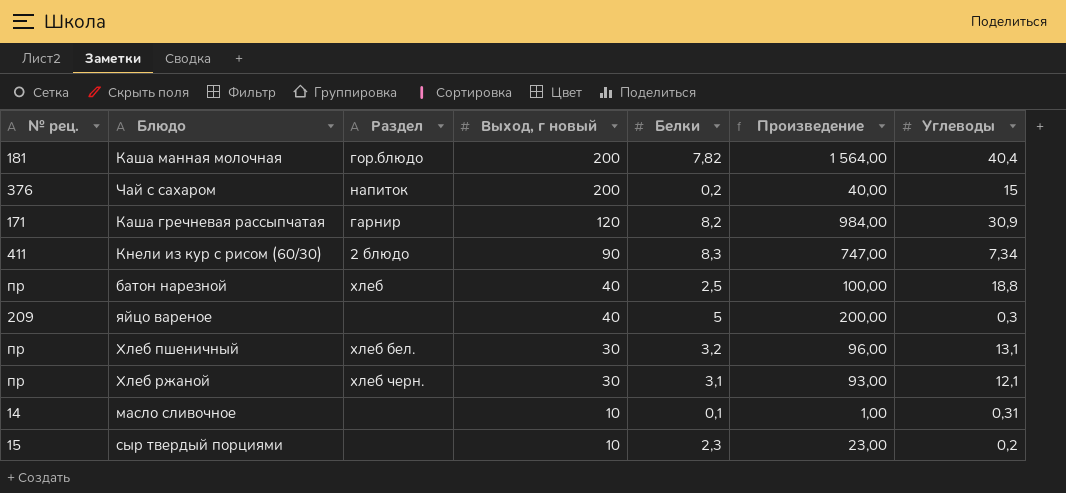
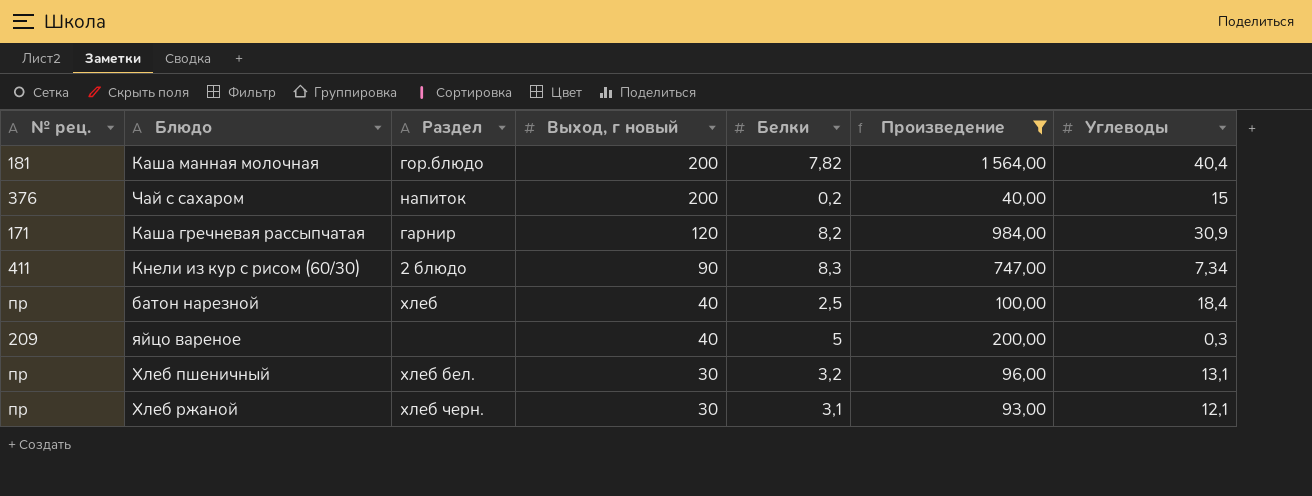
filter: none -> Произведение >= 40,00
батон нарезной | Углеводы: 18,8 -> 18,4

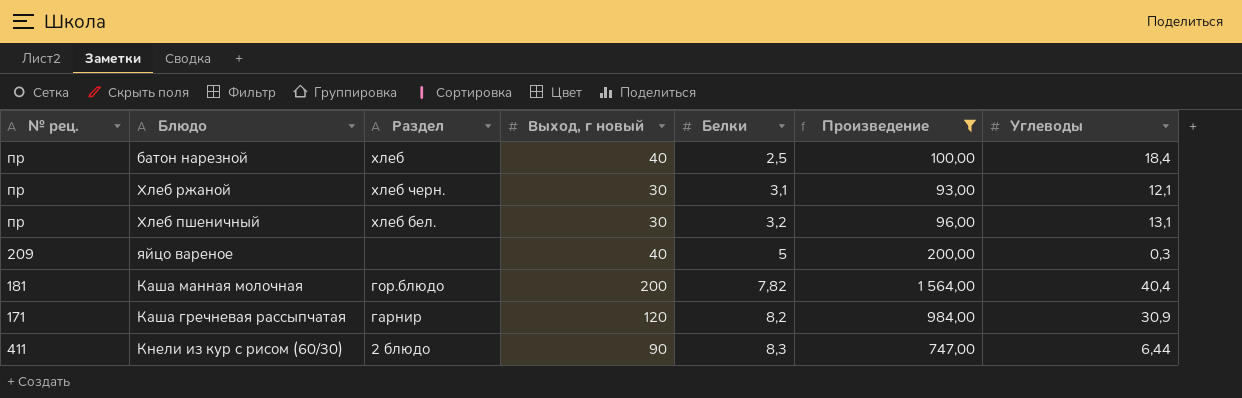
row order: Выход, г новый descending -> Белки ascending
row Чай с сахаром: 376 | напиток | 200 | 0,2 | 40,00 | 15 -> none
Кнели из кур с рисом (60/30) | Углеводы: 7,34 -> 6,44

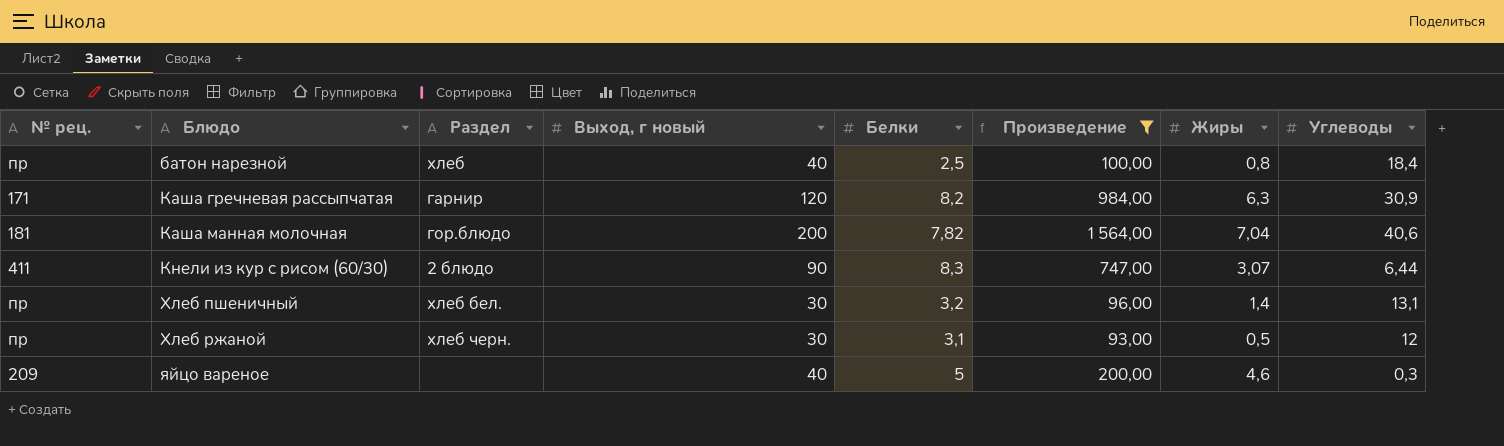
row order: Белки ascending -> Блюдо ascending
column Жиры | position: none -> 7
Каша манная молочная | Углеводы: 40,4 -> 40,6
Хлеб ржаной | Углеводы: 12,1 -> 12

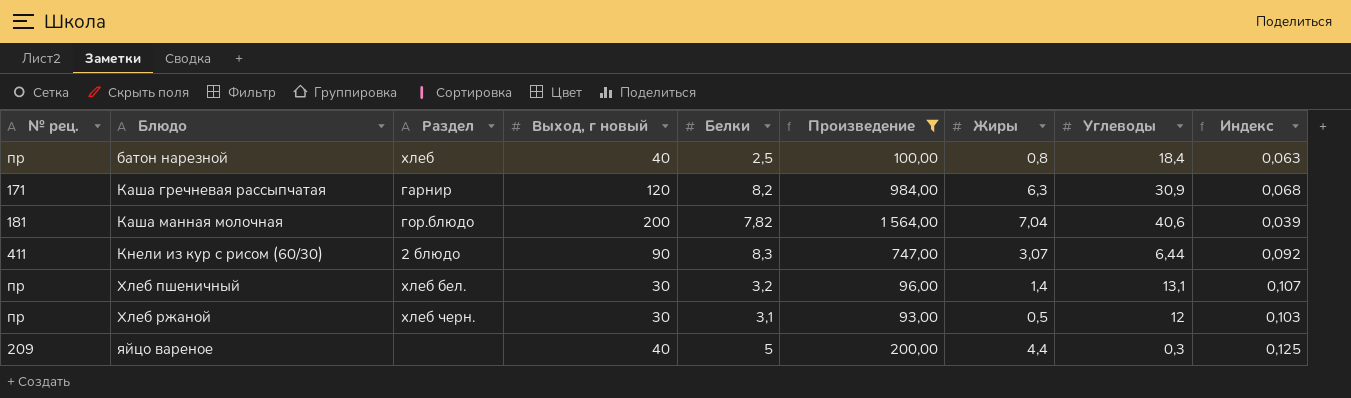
column Индекс | formula: none -> [Белки] / [Выход, г новый]
яйцо вареное | Жиры: 4,6 -> 4,4

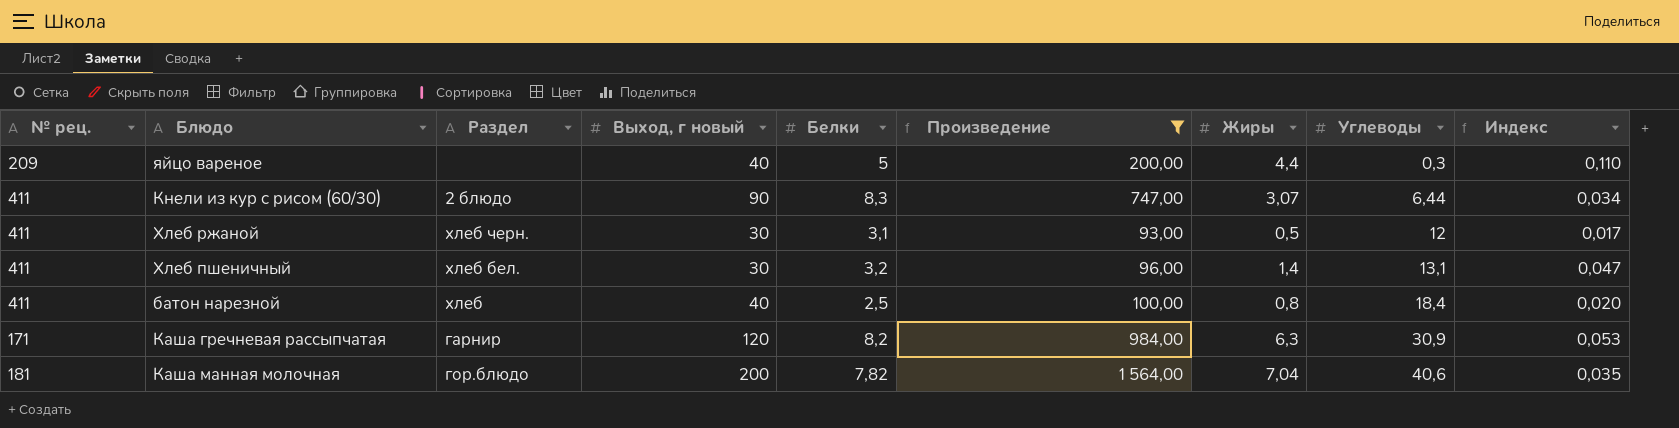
row order: Блюдо ascending -> Углеводы ascending
column Индекс | formula: [Белки] / [Выход, г новый] -> [Жиры] / [Выход, г новый]
Хлеб ржаной | № рец.: пр -> 411
Хлеб пшеничный | № рец.: пр -> 411
батон нарезной | № рец.: пр -> 411

